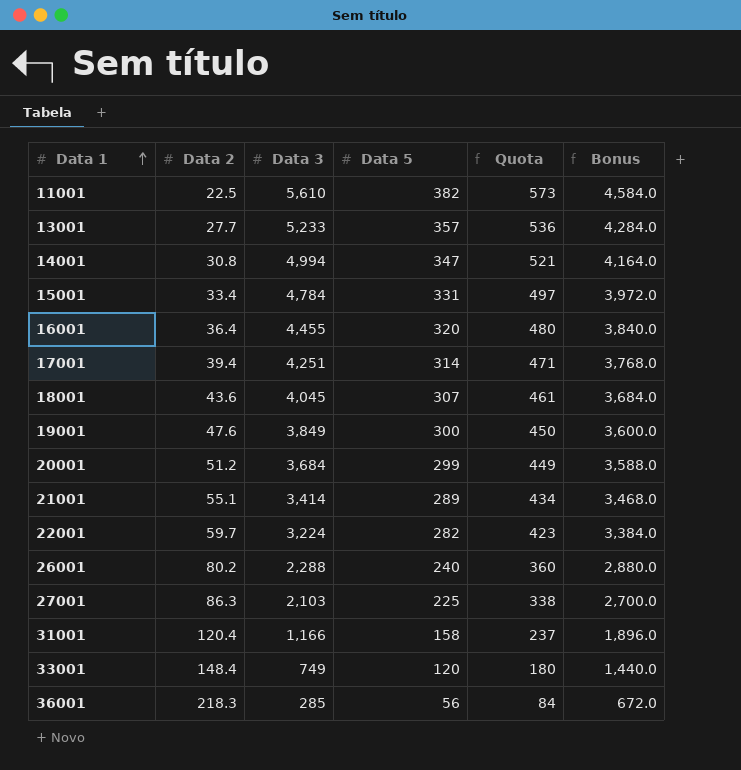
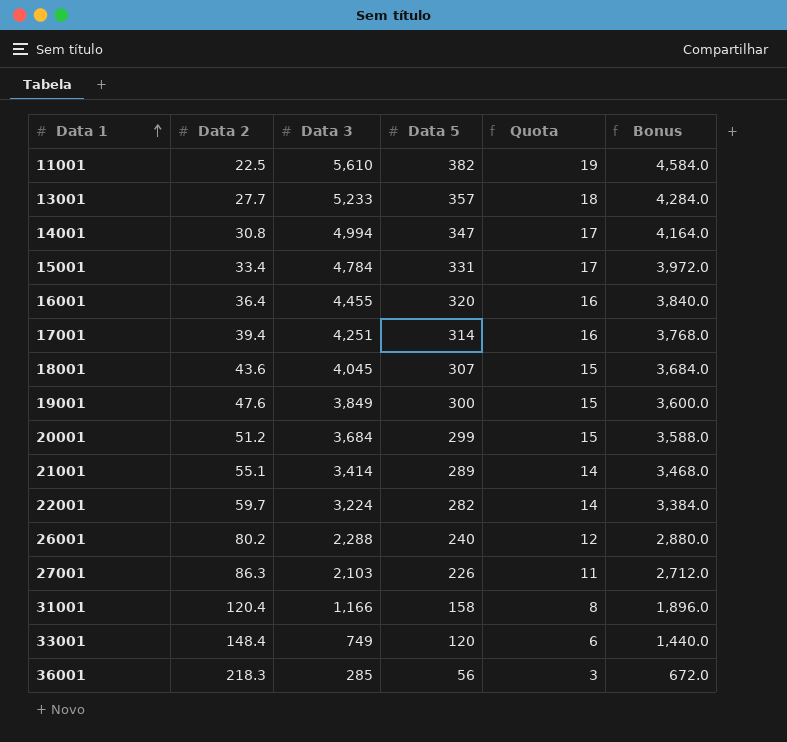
column Quota | formula: [Data 5] * 1.5 -> [Data 5] * 0.05
27001 | Data 5: 225 -> 226
27001 | Bonus: 2,700.0 -> 2,712.0

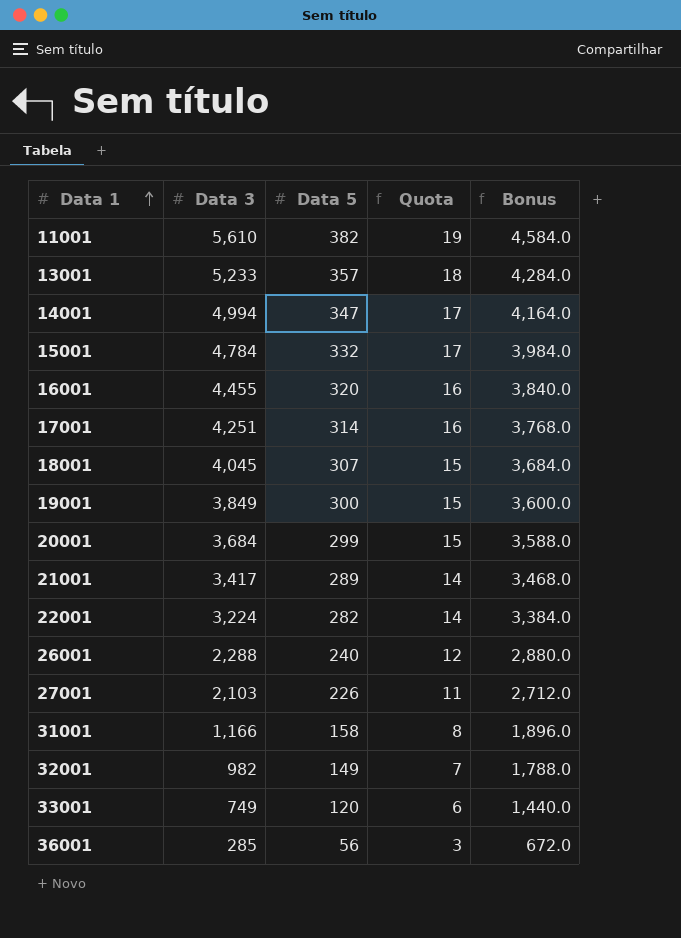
column Data 2 | position: 2 -> none
15001 | Data 5: 331 -> 332
15001 | Bonus: 3,972.0 -> 3,984.0
21001 | Data 3: 3,414 -> 3,417
row 32001: none -> 982 | 149 | 7 | 1,788.0

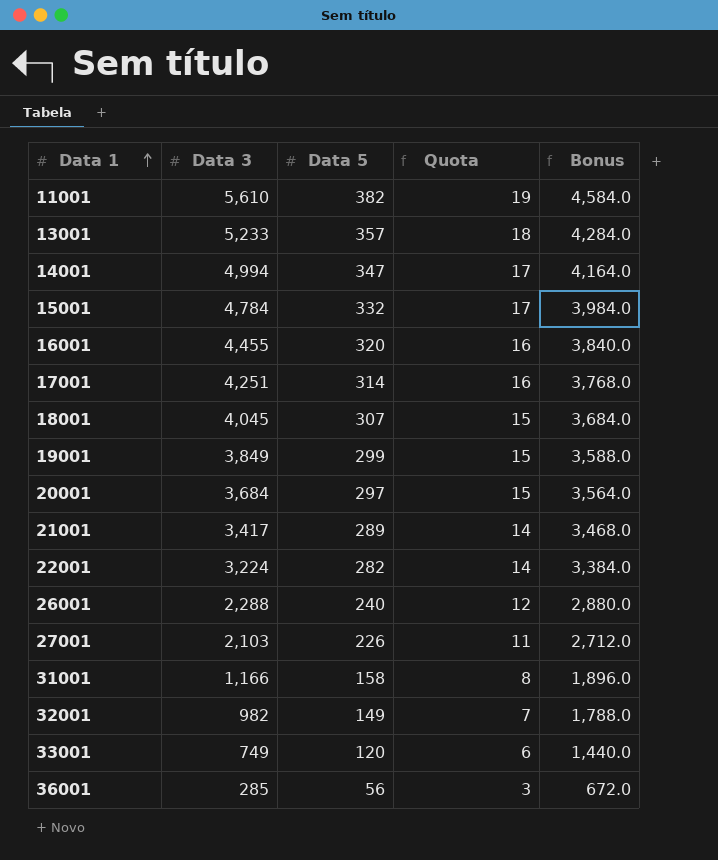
19001 | Data 5: 300 -> 299
19001 | Bonus: 3,600.0 -> 3,588.0
20001 | Data 5: 299 -> 297
20001 | Bonus: 3,588.0 -> 3,564.0

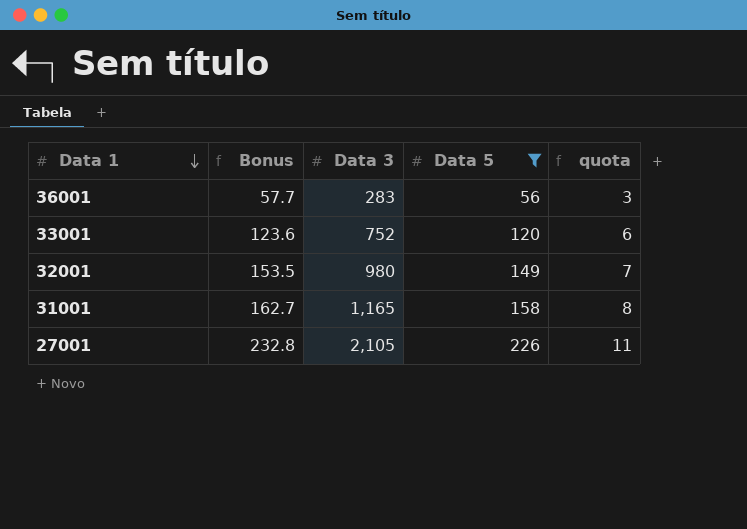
filter: none -> Data 5 <= 226
row order: Data 1 ascending -> Data 1 descending
column Bonus | formula: [Data 5] * 12 -> [Data 5] * 1.03
column Bonus | position: 5 -> 2
column name: Quota -> quota
36001 | Data 3: 285 -> 283
33001 | Data 3: 749 -> 752
32001 | Data 3: 982 -> 980
31001 | Data 3: 1,166 -> 1,165
27001 | Data 3: 2,103 -> 2,105

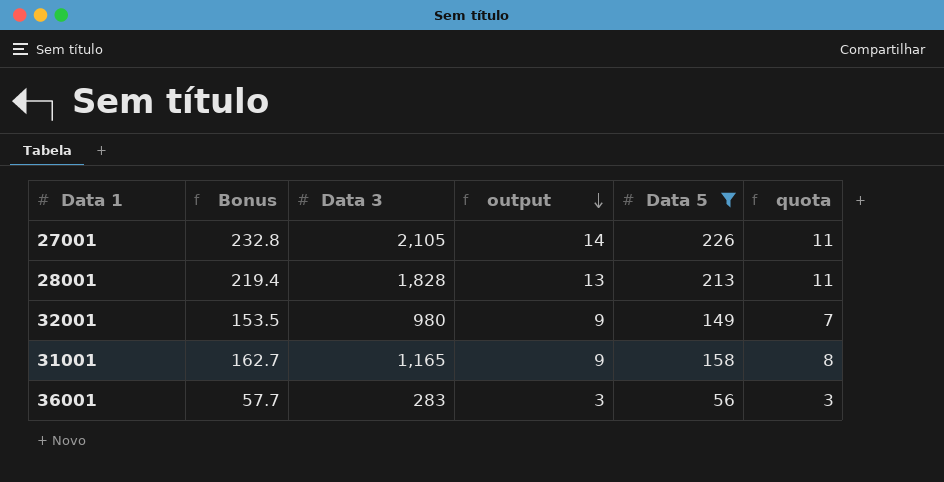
row order: Data 1 descending -> output descending
column output | formula: none -> [Data 5] * 0.06
row 33001: 123.6 | 752 | 120 | 6 -> none
row 28001: none -> 219.4 | 1,828 | 13 | 213 | 11

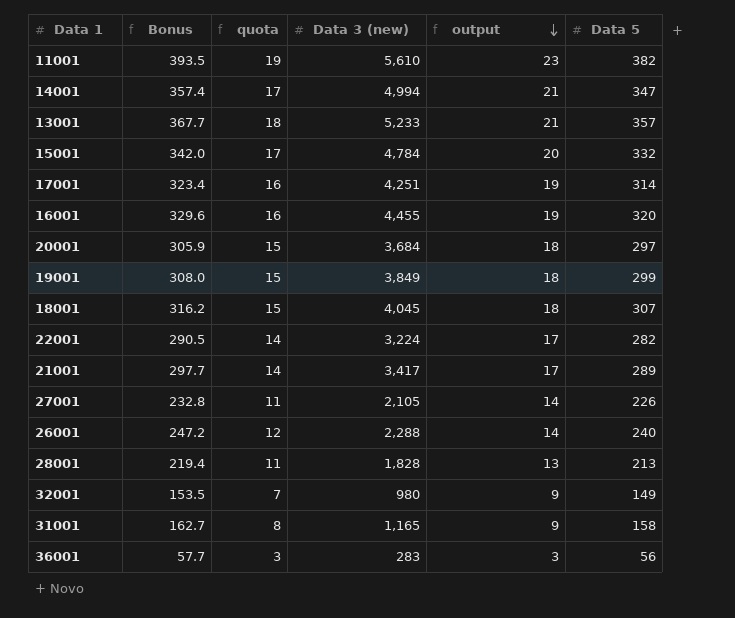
filter: Data 5 <= 226 -> none
column quota | position: 6 -> 3
column name: Data 3 -> Data 3 (new)

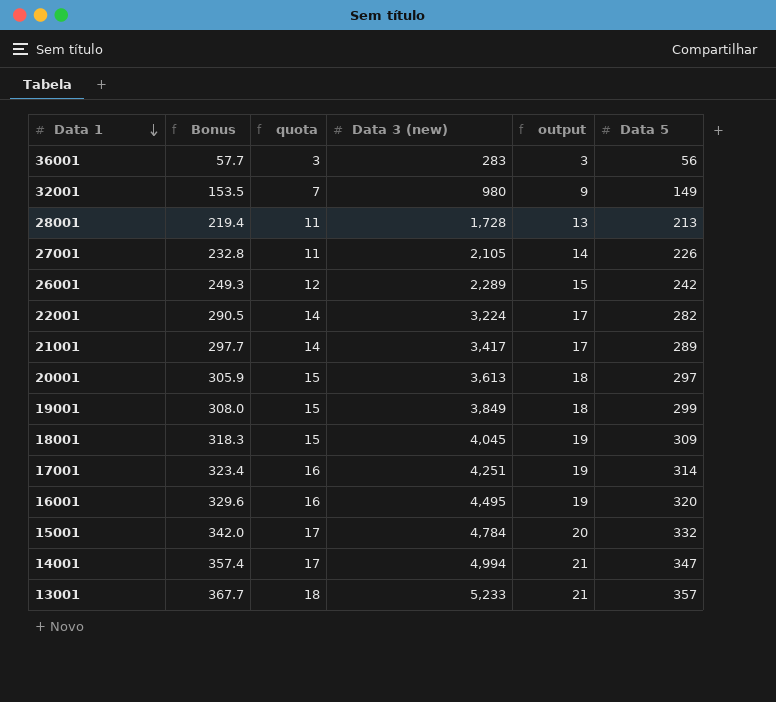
row order: output descending -> Data 1 descending
row 11001: 393.5 | 19 | 5,610 | 23 | 382 -> none
row 31001: 162.7 | 8 | 1,165 | 9 | 158 -> none
28001 | Data 3 (new): 1,828 -> 1,728
26001 | Bonus: 247.2 -> 249.3
26001 | Data 3 (new): 2,288 -> 2,289
26001 | output: 14 -> 15
26001 | Data 5: 240 -> 242
20001 | Data 3 (new): 3,684 -> 3,613
18001 | Bonus: 316.2 -> 318.3
18001 | output: 18 -> 19
18001 | Data 5: 307 -> 309
16001 | Data 3 (new): 4,455 -> 4,495

